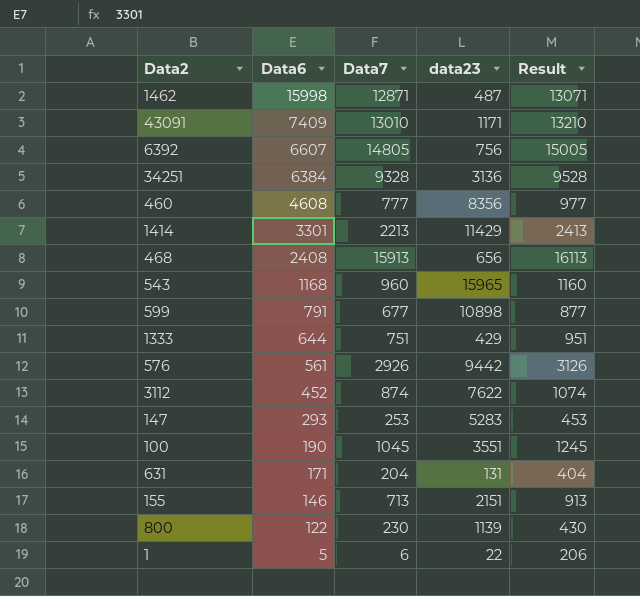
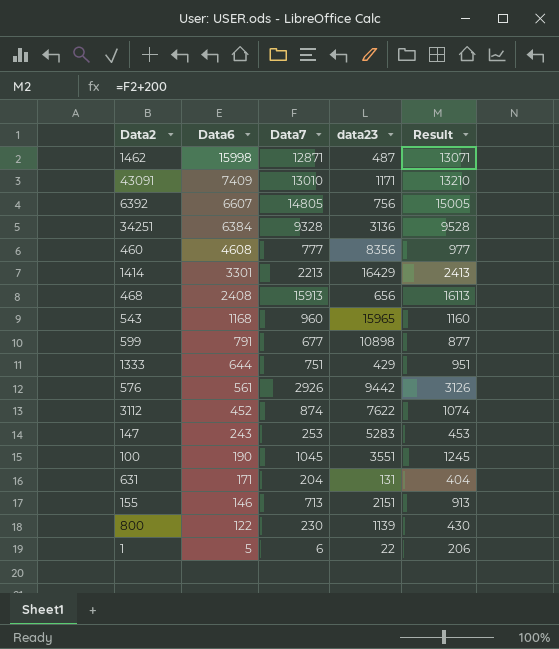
1414 | data23: 11429 -> 16429
147 | Data6: 293 -> 243

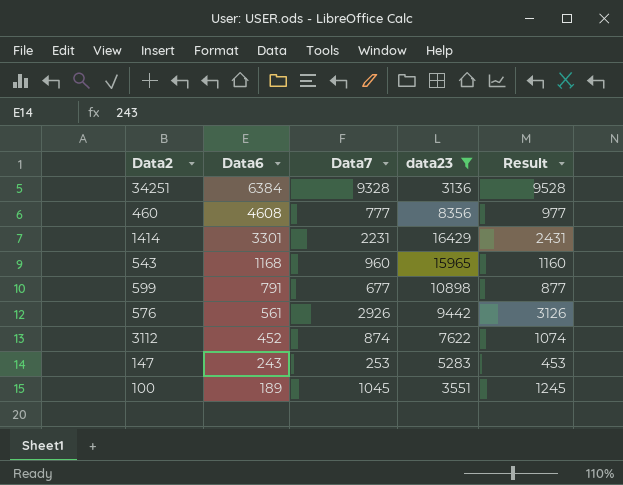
filter: none -> data23 >= 3136
1414 | Data7: 2213 -> 2231
1414 | Result: 2413 -> 2431
100 | Data6: 190 -> 189

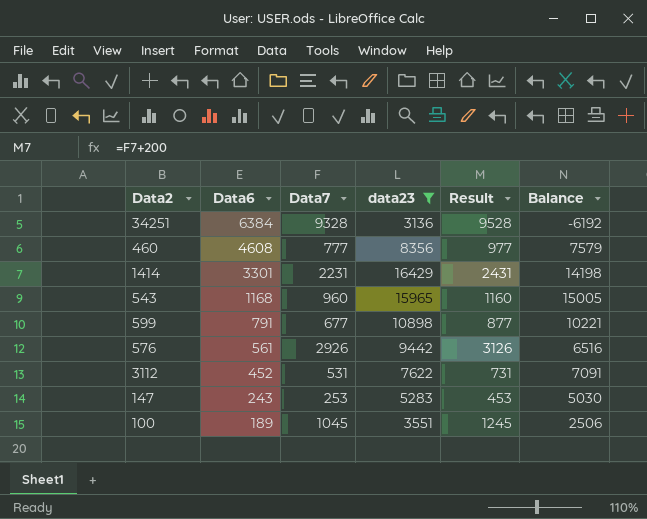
column Balance | formula: none -> [data23] - [Data7]
3112 | Data7: 874 -> 531
3112 | Result: 1074 -> 731

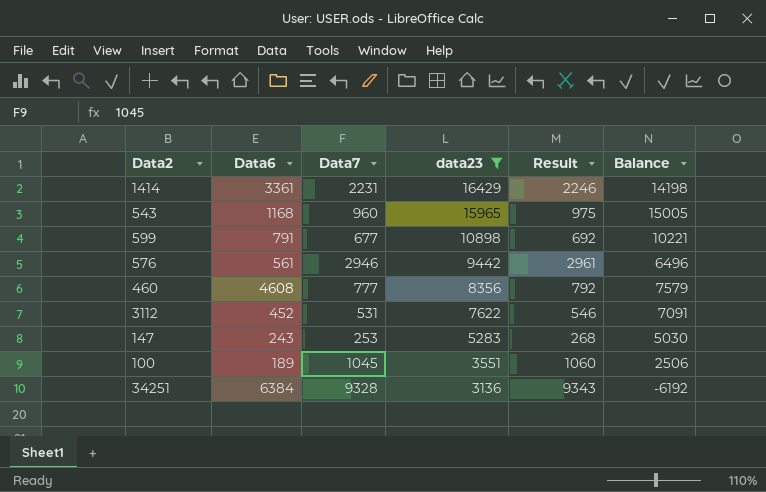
row order: Data6 descending -> data23 descending
column Result | formula: [Data7] + 200 -> [Data7] + 15
1414 | Data6: 3301 -> 3361
576 | Data7: 2926 -> 2946
576 | Balance: 6516 -> 6496

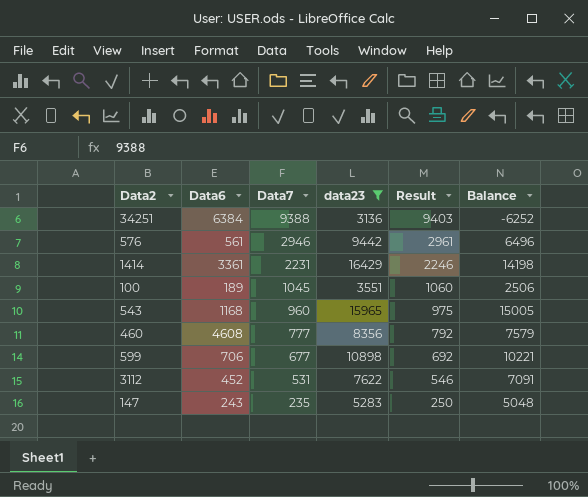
row order: data23 descending -> Data7 descending
34251 | Data7: 9328 -> 9388
34251 | Result: 9343 -> 9403
34251 | Balance: -6192 -> -6252
599 | Data6: 791 -> 706
147 | Data7: 253 -> 235
147 | Result: 268 -> 250
147 | Balance: 5030 -> 5048

